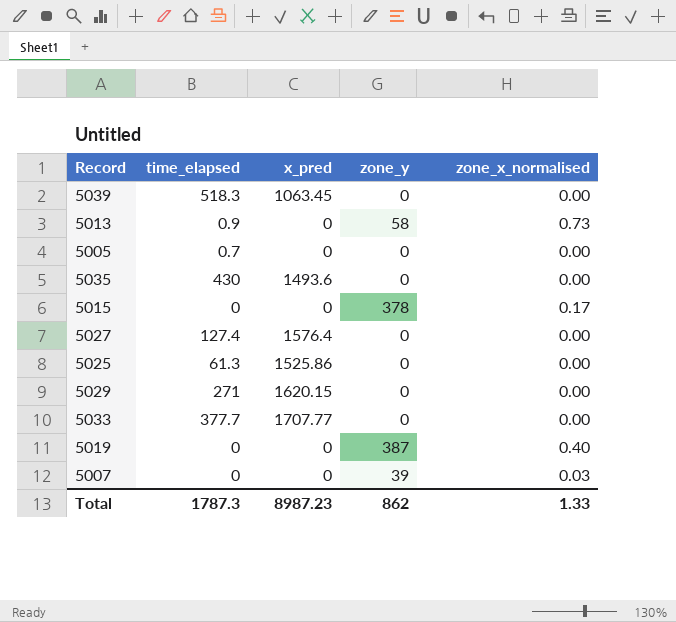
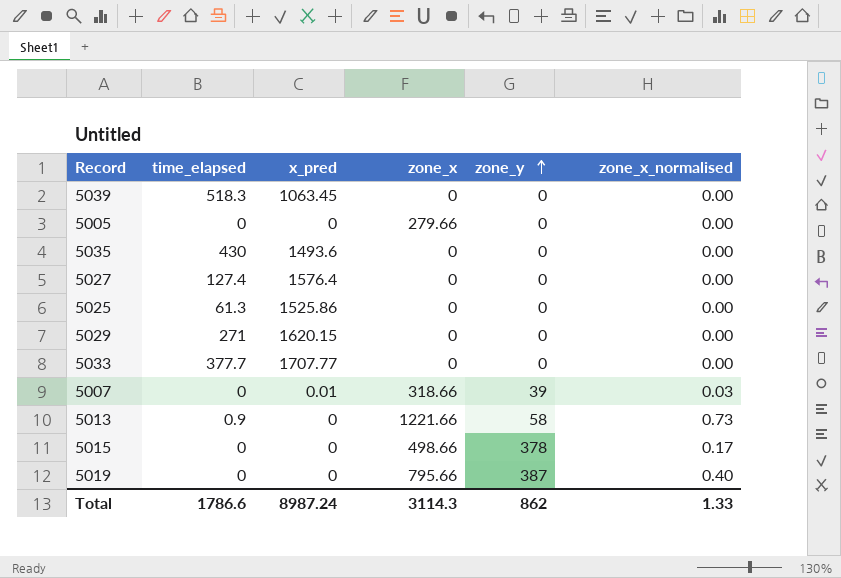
row order: none -> zone_y ascending
column zone_x | position: none -> 4
5005 | time_elapsed: 0.7 -> 0
5007 | x_pred: 0 -> 0.01
Total | time_elapsed: 1787.3 -> 1786.6
Total | x_pred: 8987.23 -> 8987.24

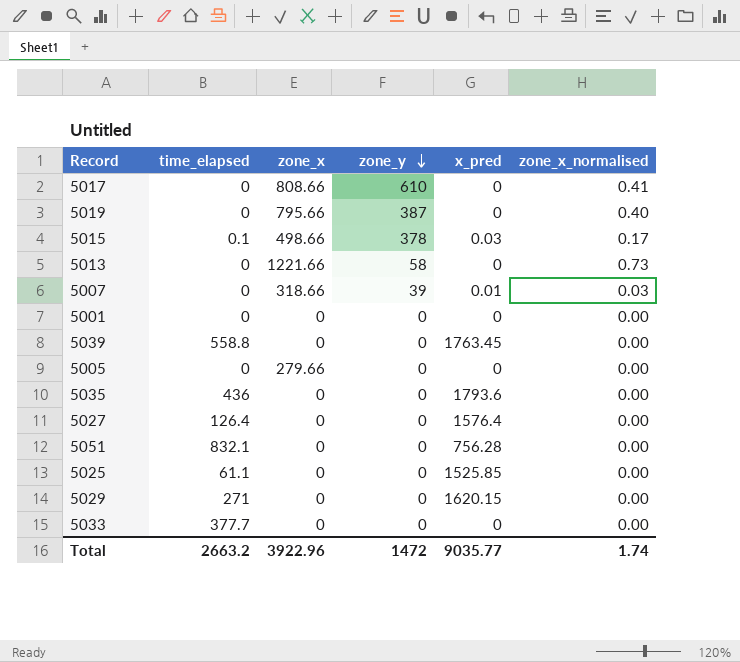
row order: zone_y ascending -> zone_y descending
column x_pred | position: 3 -> 5
row 5017: none -> 0 | 808.66 | 610 | 0 | 0.41
5015 | time_elapsed: 0 -> 0.1
5015 | x_pred: 0 -> 0.03
5013 | time_elapsed: 0.9 -> 0
row 5001: none -> 0 | 0 | 0 | 0 | 0.00
5039 | time_elapsed: 518.3 -> 558.8
5039 | x_pred: 1063.45 -> 1763.45
5035 | time_elapsed: 430 -> 436
5035 | x_pred: 1493.6 -> 1793.6
5027 | time_elapsed: 127.4 -> 126.4
row 5051: none -> 832.1 | 0 | 0 | 756.28 | 0.00
5025 | time_elapsed: 61.3 -> 61.1
5025 | x_pred: 1525.86 -> 1525.85
5033 | x_pred: 1707.77 -> 0
Total | time_elapsed: 1786.6 -> 2663.2
Total | zone_x: 3114.3 -> 3922.96
Total | zone_y: 862 -> 1472
Total | x_pred: 8987.24 -> 9035.77
Total | zone_x_normalised: 1.33 -> 1.74

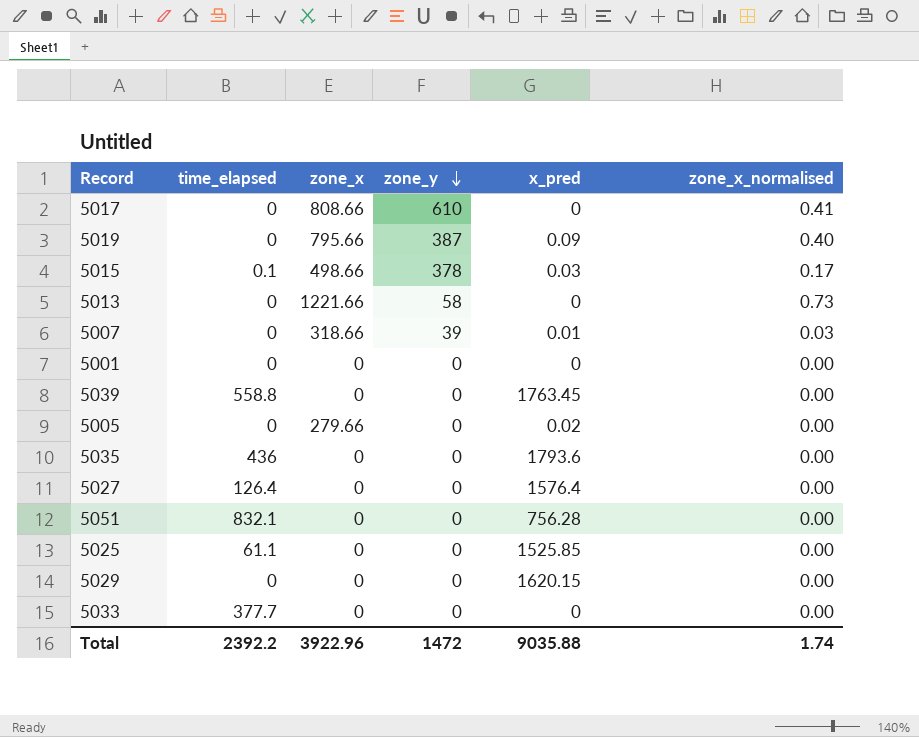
5019 | x_pred: 0 -> 0.09
5005 | x_pred: 0 -> 0.02
5029 | time_elapsed: 271 -> 0
Total | time_elapsed: 2663.2 -> 2392.2
Total | x_pred: 9035.77 -> 9035.88

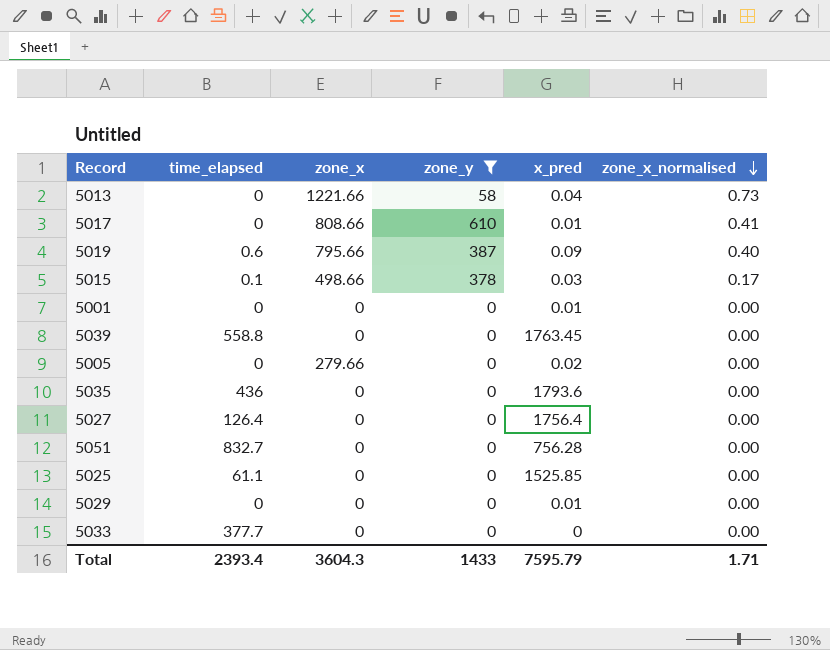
filter: none -> zone_y != 39
row order: zone_y descending -> zone_x_normalised descending
5013 | x_pred: 0 -> 0.04
5017 | x_pred: 0 -> 0.01
5019 | time_elapsed: 0 -> 0.6
5001 | x_pred: 0 -> 0.01
5027 | x_pred: 1576.4 -> 1756.4
5051 | time_elapsed: 832.1 -> 832.7
5029 | x_pred: 1620.15 -> 0.01
Total | time_elapsed: 2392.2 -> 2393.4
Total | zone_x: 3922.96 -> 3604.3
Total | zone_y: 1472 -> 1433
Total | x_pred: 9035.88 -> 7595.79
Total | zone_x_normalised: 1.74 -> 1.71

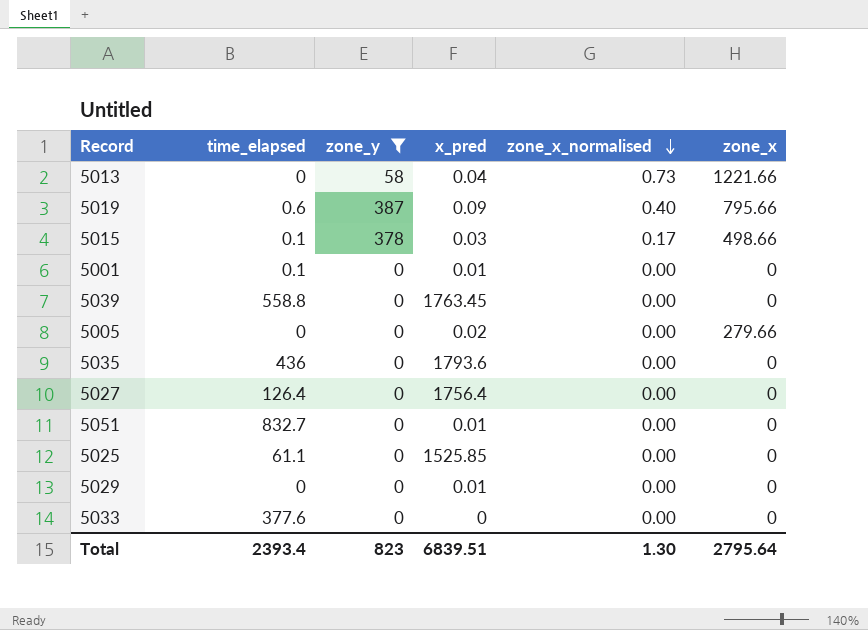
column zone_x | position: 3 -> 6
row 5017: 0 | 808.66 | 610 | 0.01 | 0.41 -> none
5001 | time_elapsed: 0 -> 0.1
5051 | x_pred: 756.28 -> 0.01
5033 | time_elapsed: 377.7 -> 377.6
Total | zone_y: 1433 -> 823
Total | x_pred: 7595.79 -> 6839.51
Total | zone_x_normalised: 1.71 -> 1.30
Total | zone_x: 3604.3 -> 2795.64

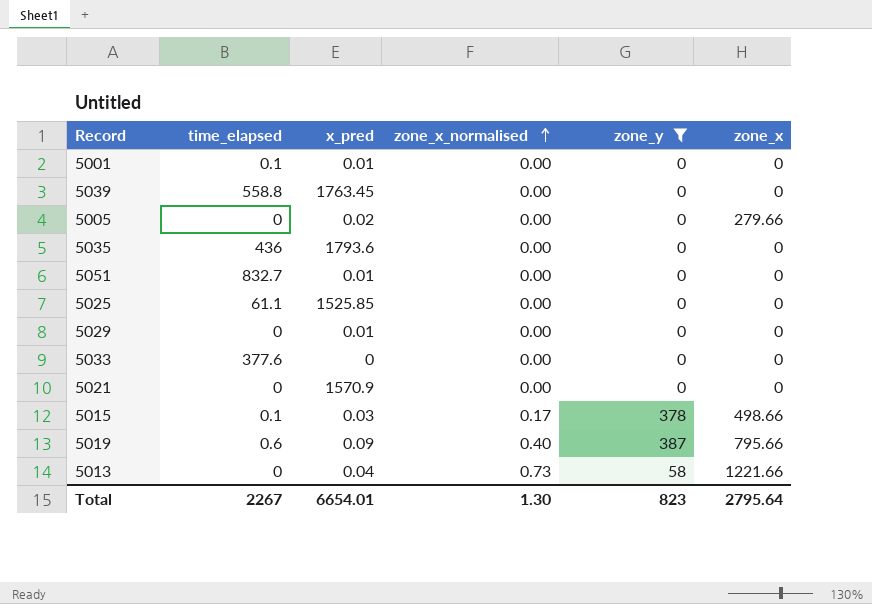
row order: zone_x_normalised descending -> zone_x_normalised ascending
column zone_y | position: 3 -> 5
row 5027: 126.4 | 0 | 1756.4 | 0.00 | 0 -> none
row 5021: none -> 0 | 1570.9 | 0.00 | 0 | 0
Total | time_elapsed: 2393.4 -> 2267
Total | x_pred: 6839.51 -> 6654.01

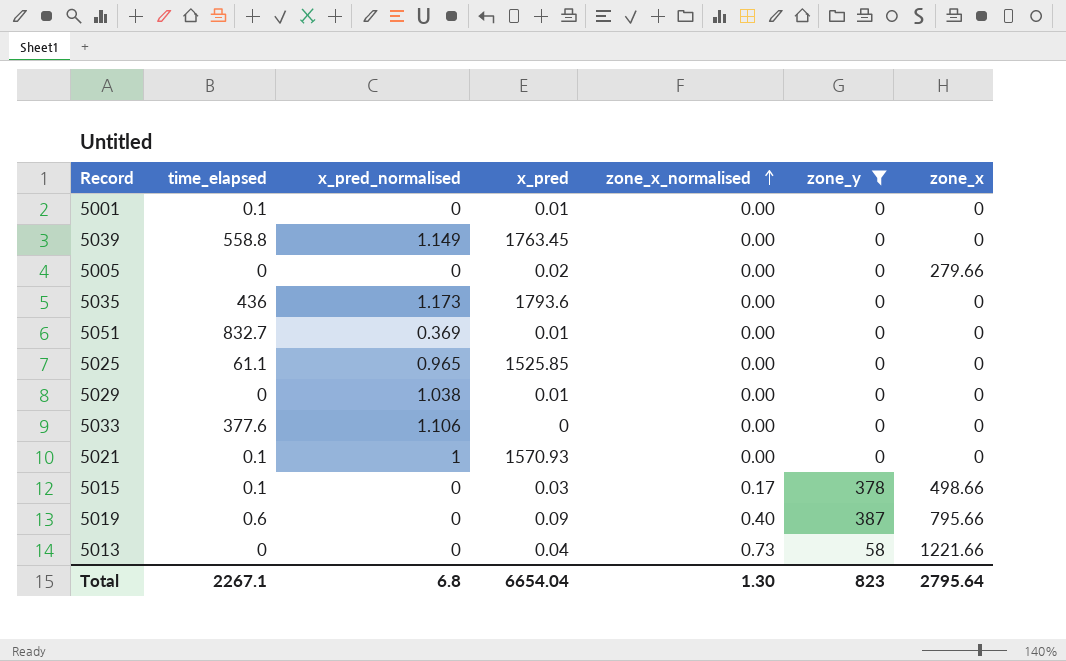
column x_pred_normalised | position: none -> 3
5021 | time_elapsed: 0 -> 0.1
5021 | x_pred: 1570.9 -> 1570.93
Total | time_elapsed: 2267 -> 2267.1
Total | x_pred: 6654.01 -> 6654.04

